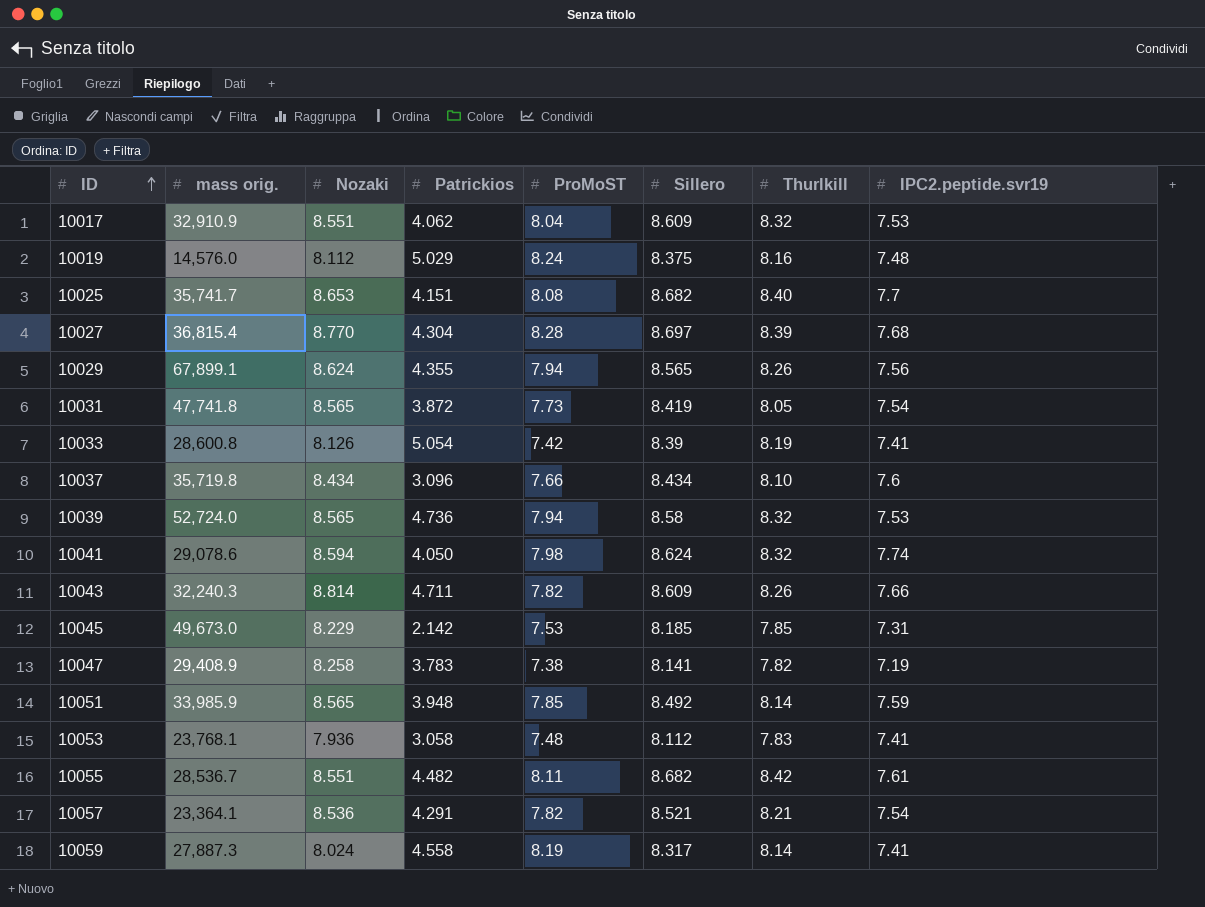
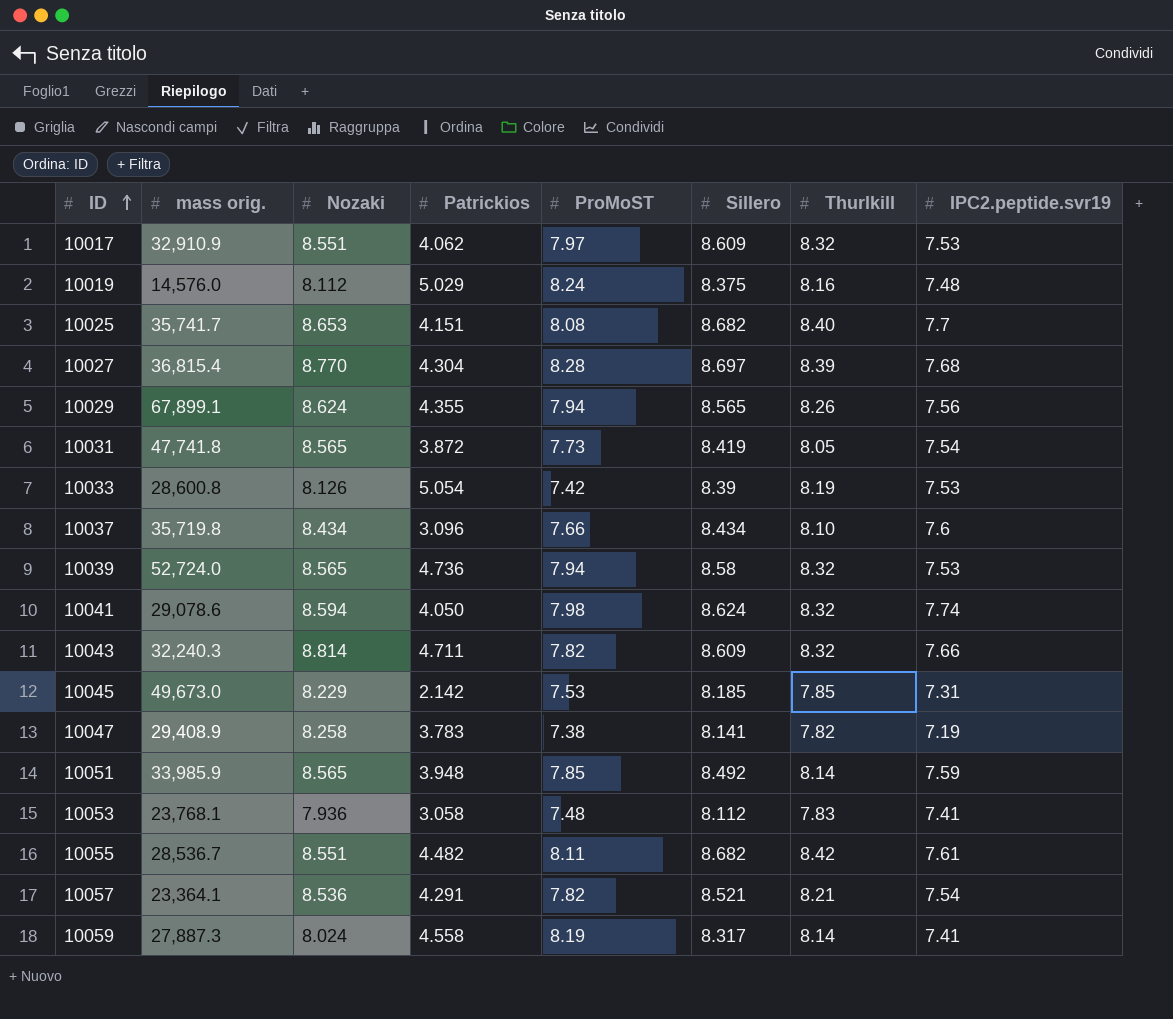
10017 | ProMoST: 8.04 -> 7.97
10033 | IPC2.peptide.svr19: 7.41 -> 7.53
10043 | Thurlkill: 8.26 -> 8.32

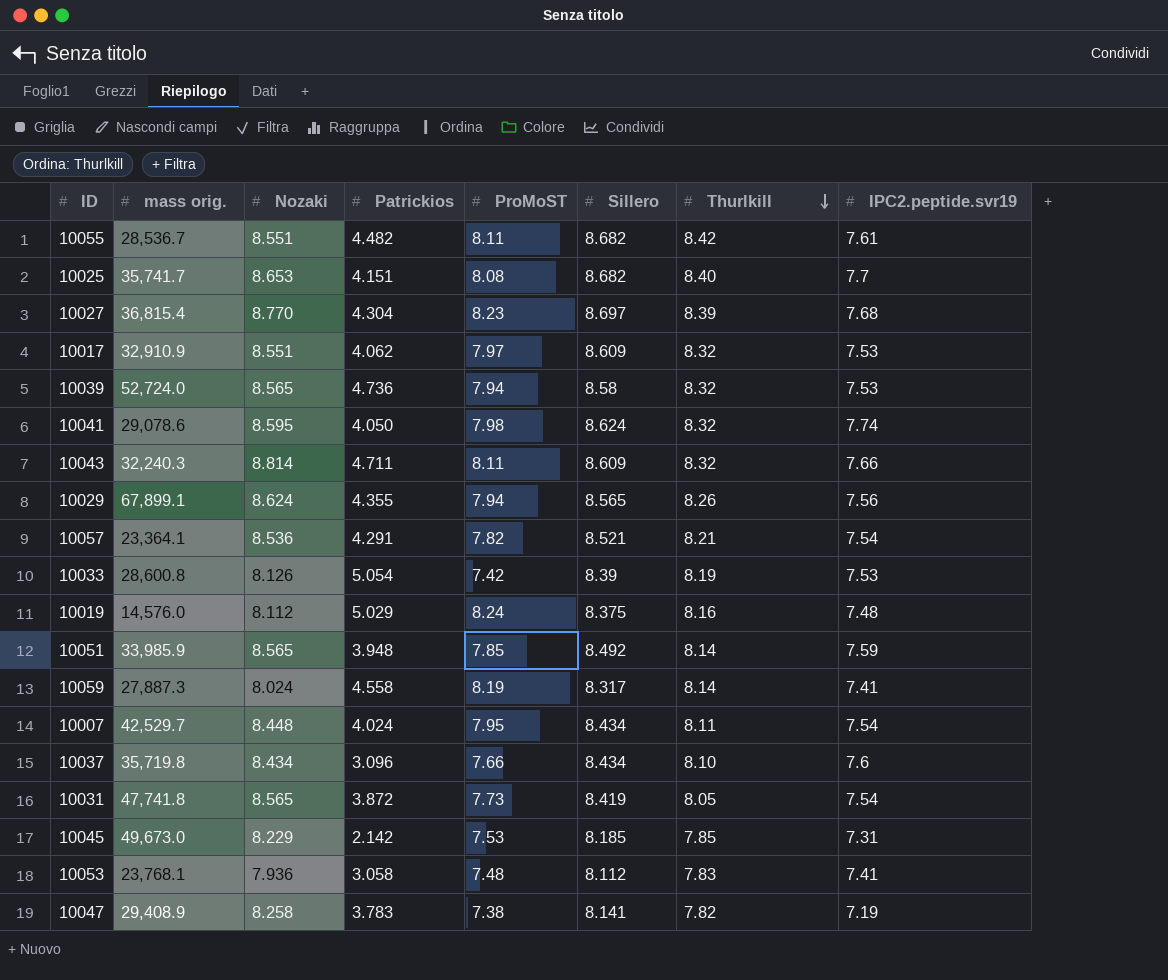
row order: ID ascending -> Thurlkill descending
10027 | ProMoST: 8.28 -> 8.23
10041 | Nozaki: 8.594 -> 8.595
10043 | ProMoST: 7.82 -> 8.11
row 10007: none -> 42,529.7 | 8.448 | 4.024 | 7.95 | 8.434 | 8.11 | 7.54

